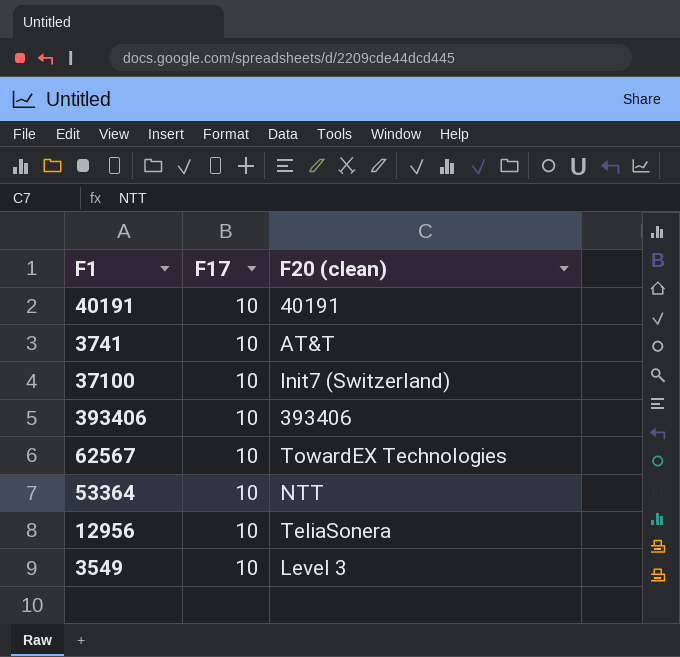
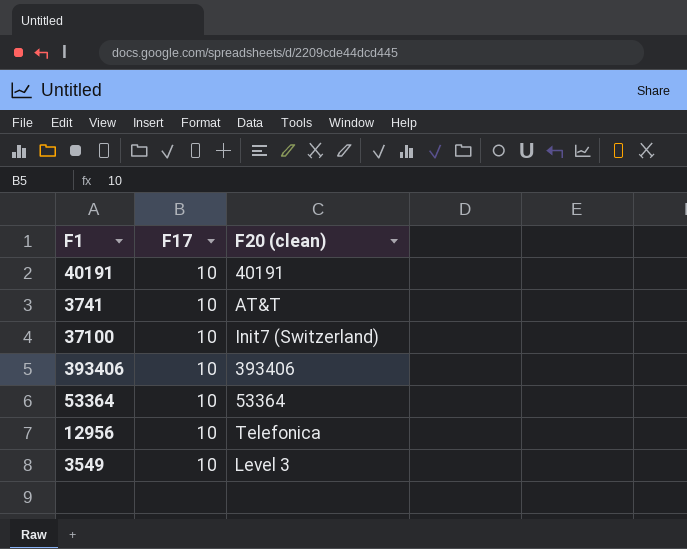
row 62567: 10 | TowardEX Technologies -> none
53364 | F20 (clean): NTT -> 53364
12956 | F20 (clean): TeliaSonera -> Telefonica

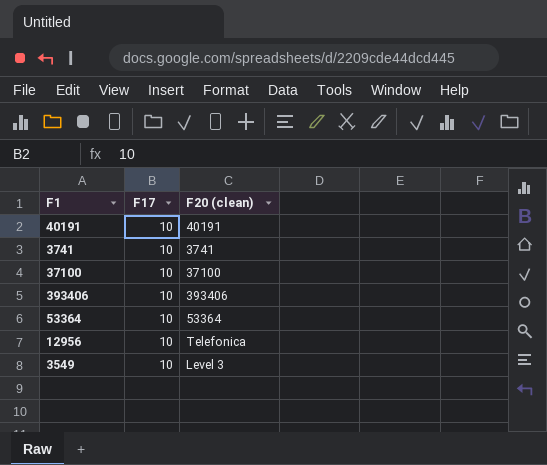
3741 | F20 (clean): AT&T -> 3741
37100 | F20 (clean): Init7 (Switzerland) -> 37100

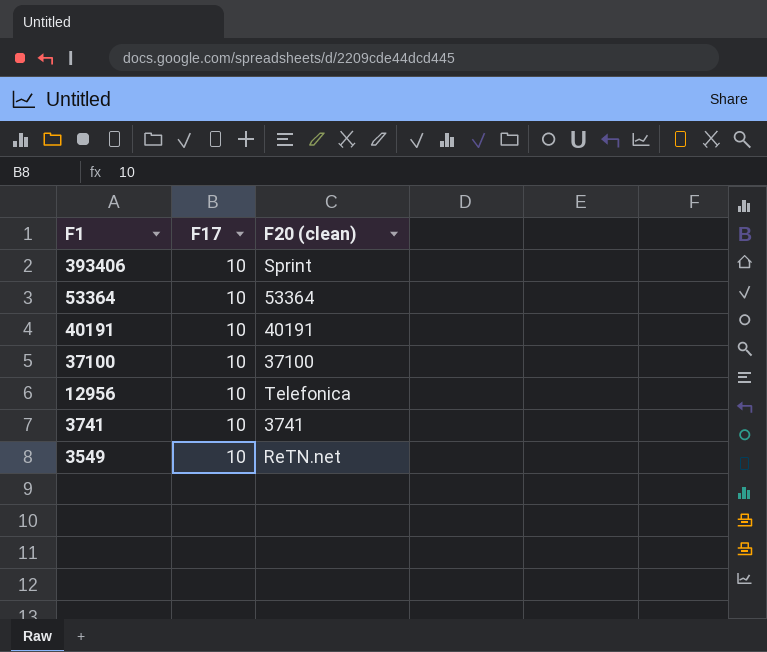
row order: none -> F1 descending
393406 | F20 (clean): 393406 -> Sprint
3549 | F20 (clean): Level 3 -> ReTN.net

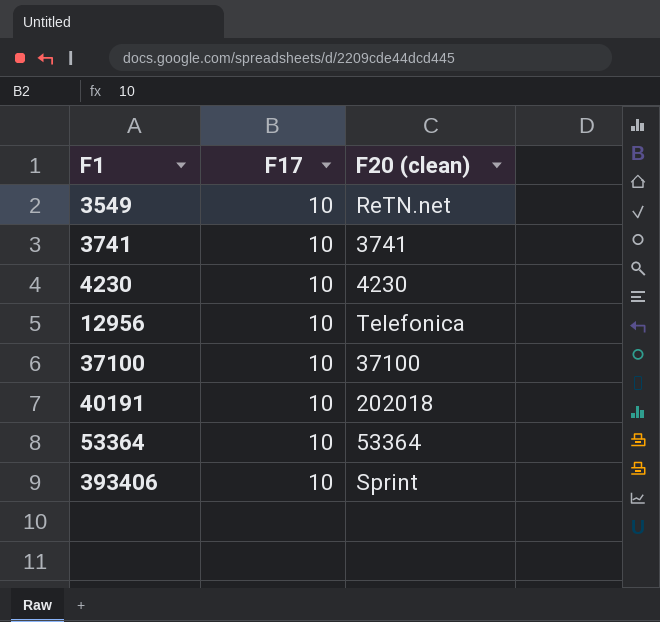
row order: F1 descending -> F1 ascending
row 4230: none -> 10 | 4230
40191 | F20 (clean): 40191 -> 202018

